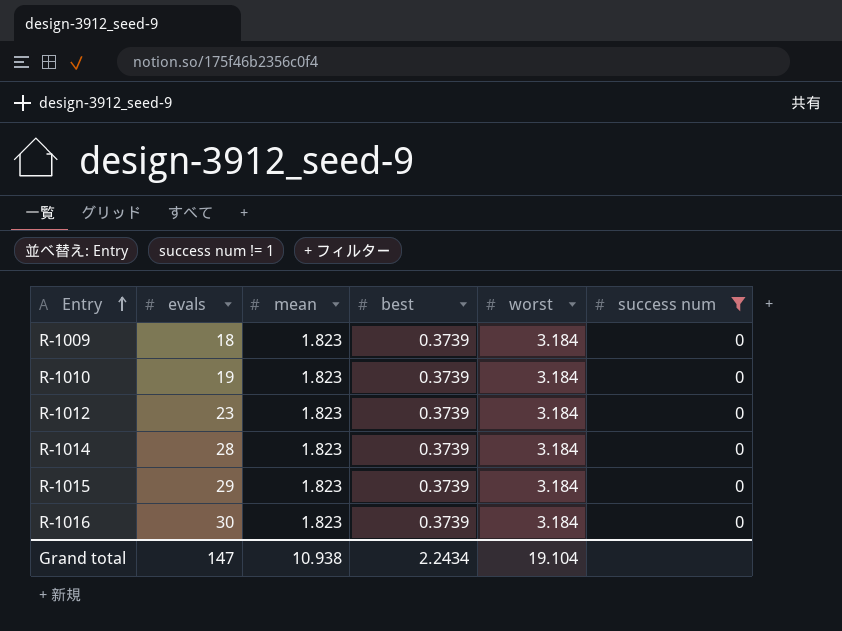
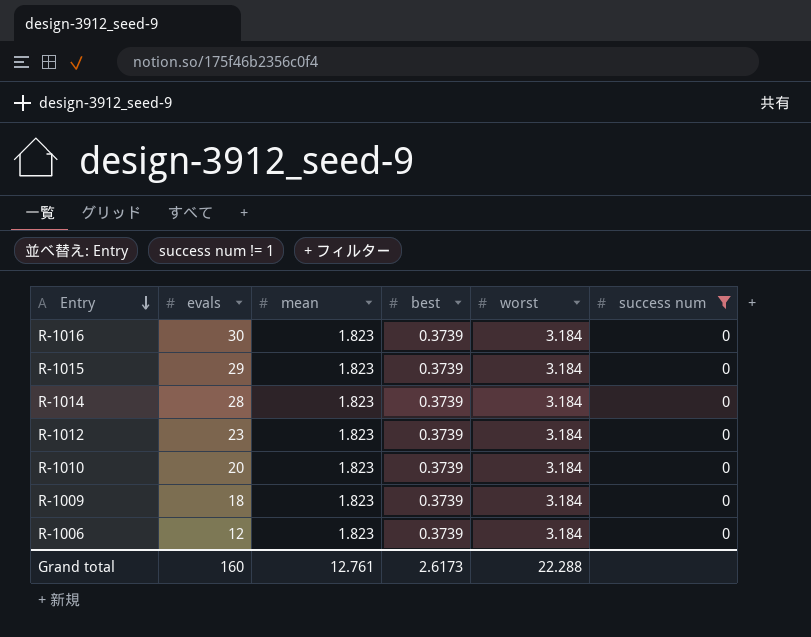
row order: Entry ascending -> Entry descending
R-1010 | evals: 19 -> 20
row R-1006: none -> 12 | 1.823 | 0.3739 | 3.184 | 0
Grand total | evals: 147 -> 160
Grand total | mean: 10.938 -> 12.761
Grand total | best: 2.2434 -> 2.6173
Grand total | worst: 19.104 -> 22.288

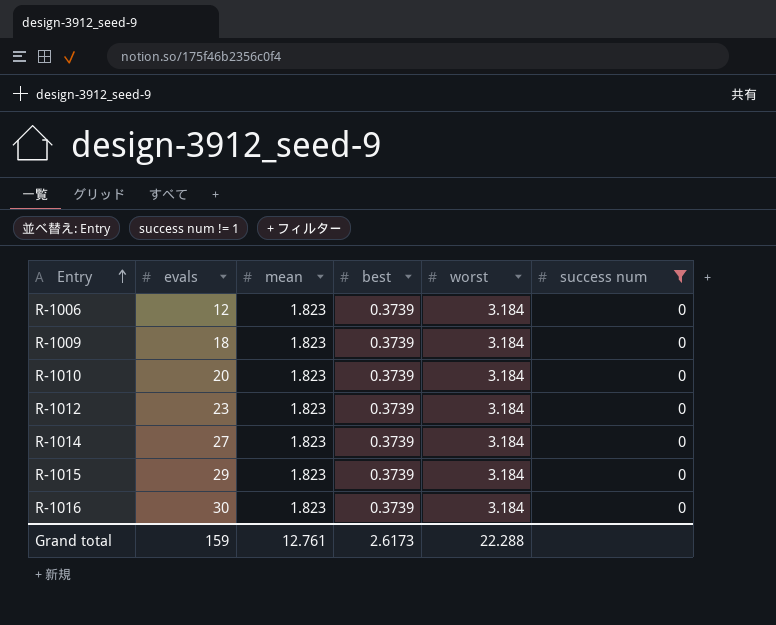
row order: Entry descending -> Entry ascending
R-1014 | evals: 28 -> 27
Grand total | evals: 160 -> 159

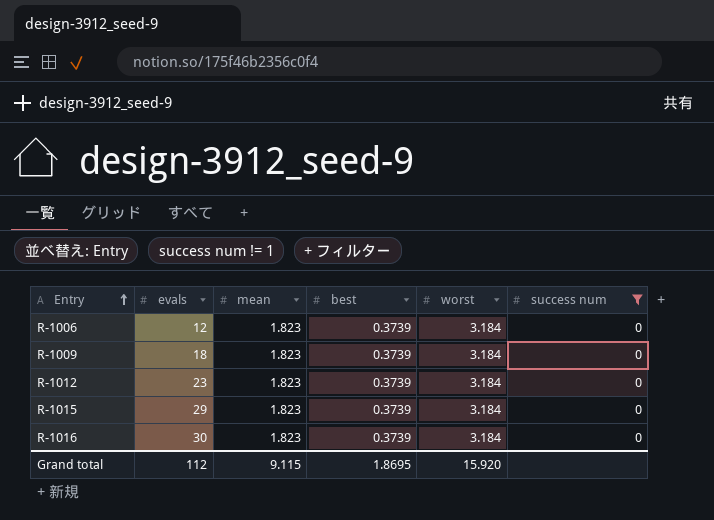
row R-1010: 20 | 1.823 | 0.3739 | 3.184 | 0 -> none
row R-1014: 27 | 1.823 | 0.3739 | 3.184 | 0 -> none
Grand total | evals: 159 -> 112
Grand total | mean: 12.761 -> 9.115
Grand total | best: 2.6173 -> 1.8695
Grand total | worst: 22.288 -> 15.920

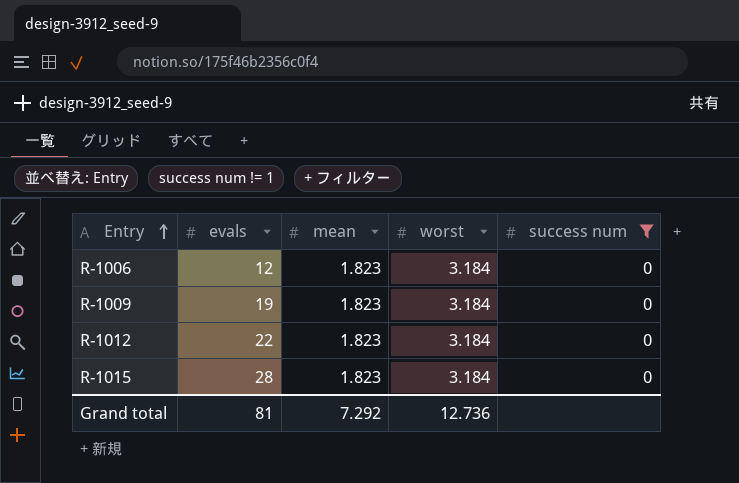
column best | position: 4 -> none
row R-1016: 30 | 1.823 | 0.3739 | 3.184 | 0 -> none
R-1009 | evals: 18 -> 19
R-1012 | evals: 23 -> 22
R-1015 | evals: 29 -> 28
Grand total | evals: 112 -> 81
Grand total | mean: 9.115 -> 7.292
Grand total | worst: 15.920 -> 12.736

